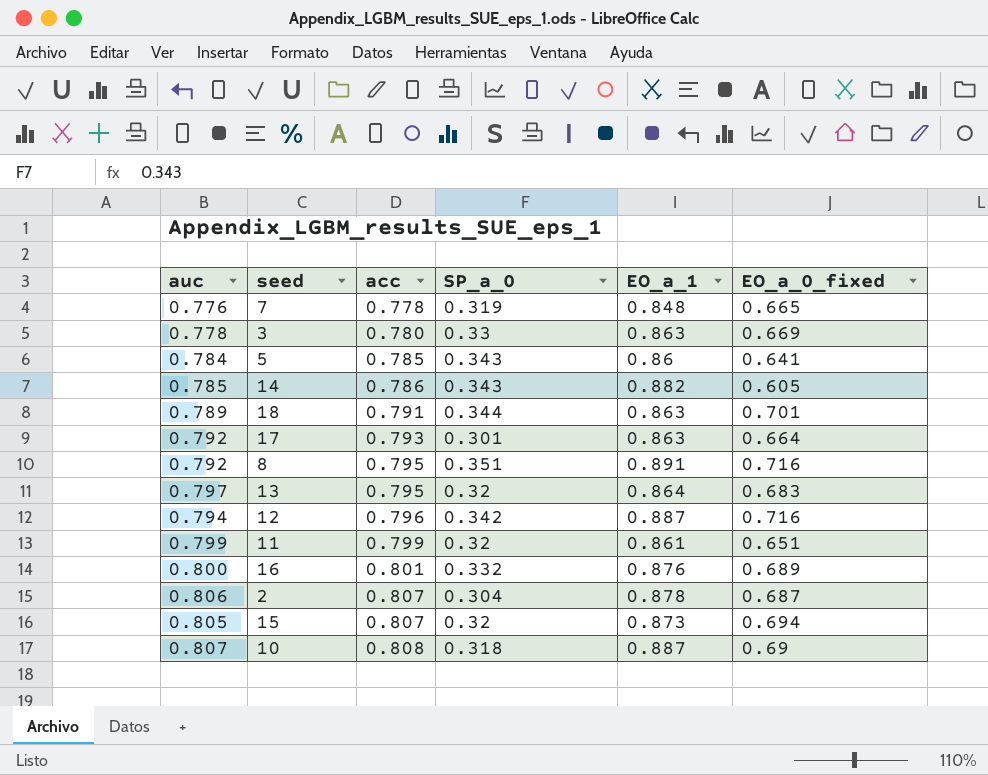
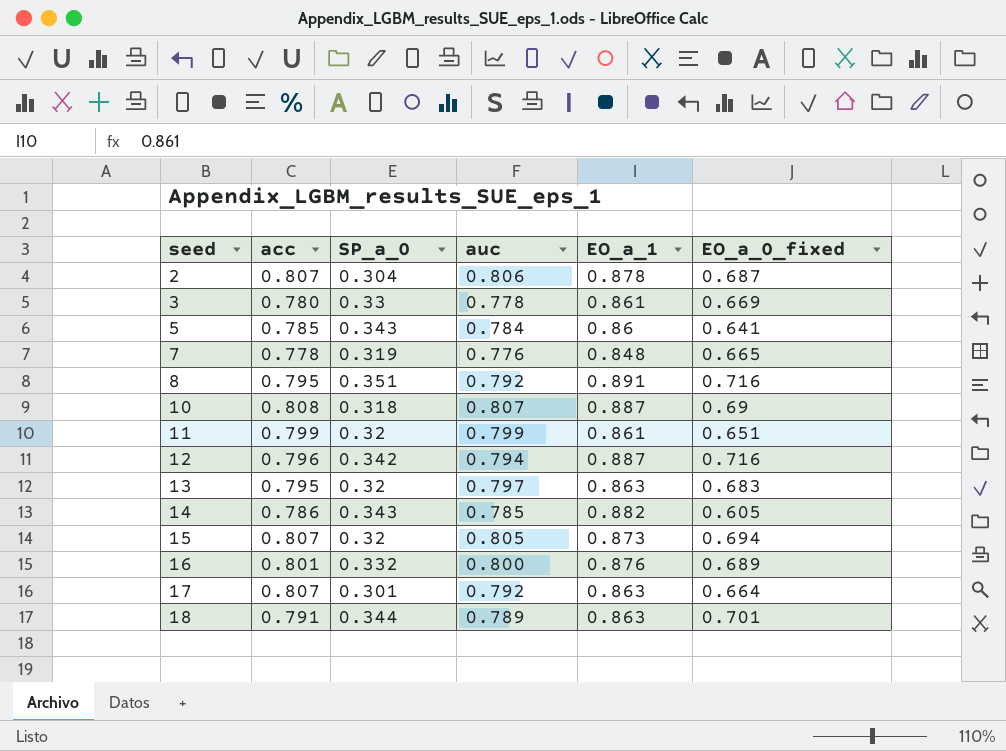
row order: acc ascending -> seed ascending
column auc | position: 1 -> 4
3 | EO_a_1: 0.863 -> 0.861
13 | EO_a_1: 0.864 -> 0.863
17 | acc: 0.793 -> 0.807

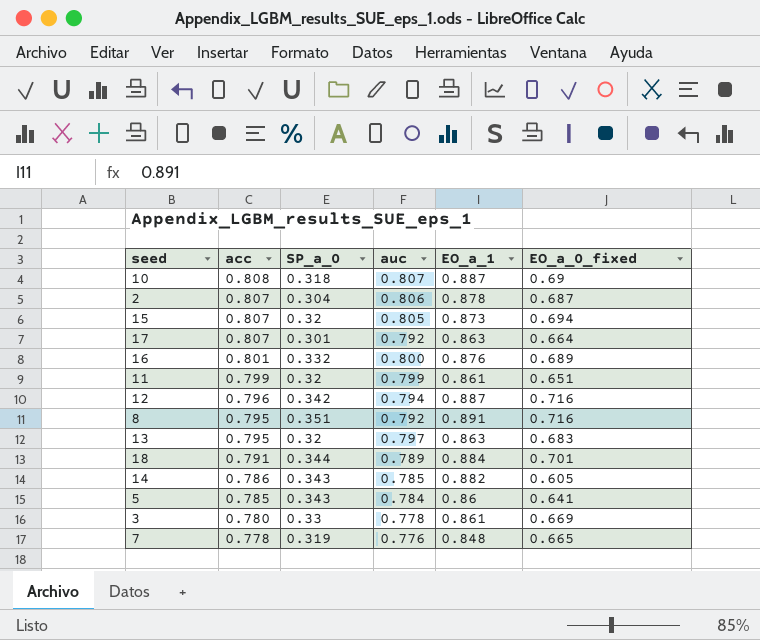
row order: seed ascending -> acc descending
18 | EO_a_1: 0.863 -> 0.884

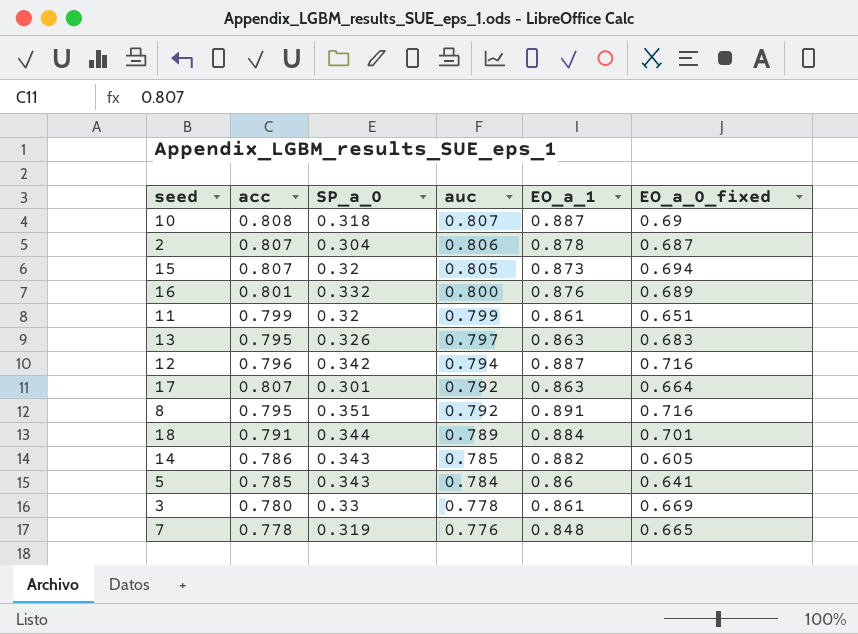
row order: acc descending -> auc descending
13 | SP_a_0: 0.32 -> 0.326

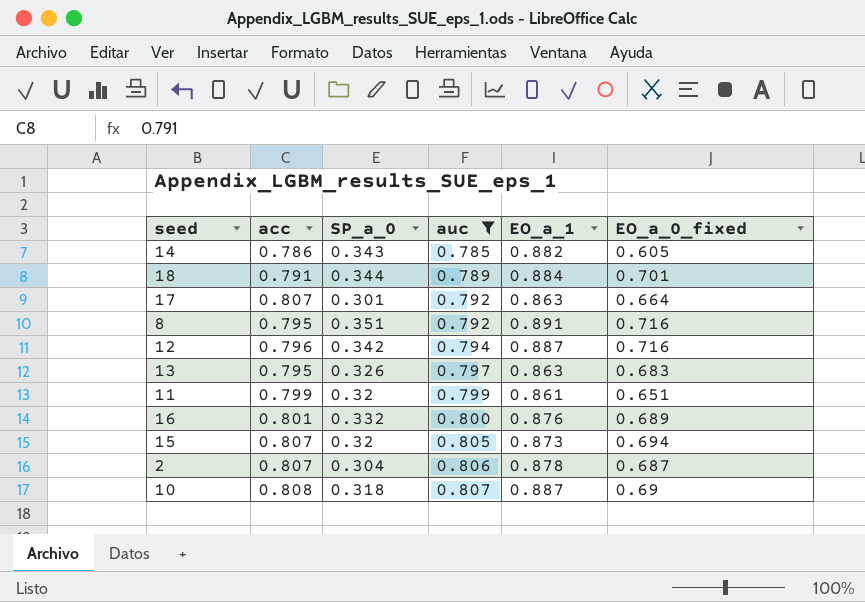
filter: none -> auc >= 0.785
row order: auc descending -> auc ascending

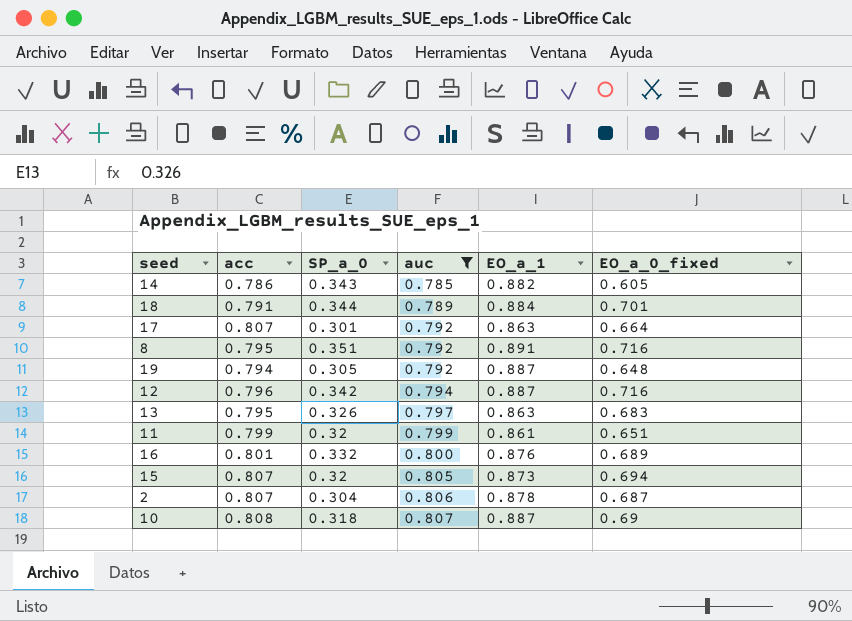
row 19: none -> 0.794 | 0.305 | 0.792 | 0.887 | 0.648

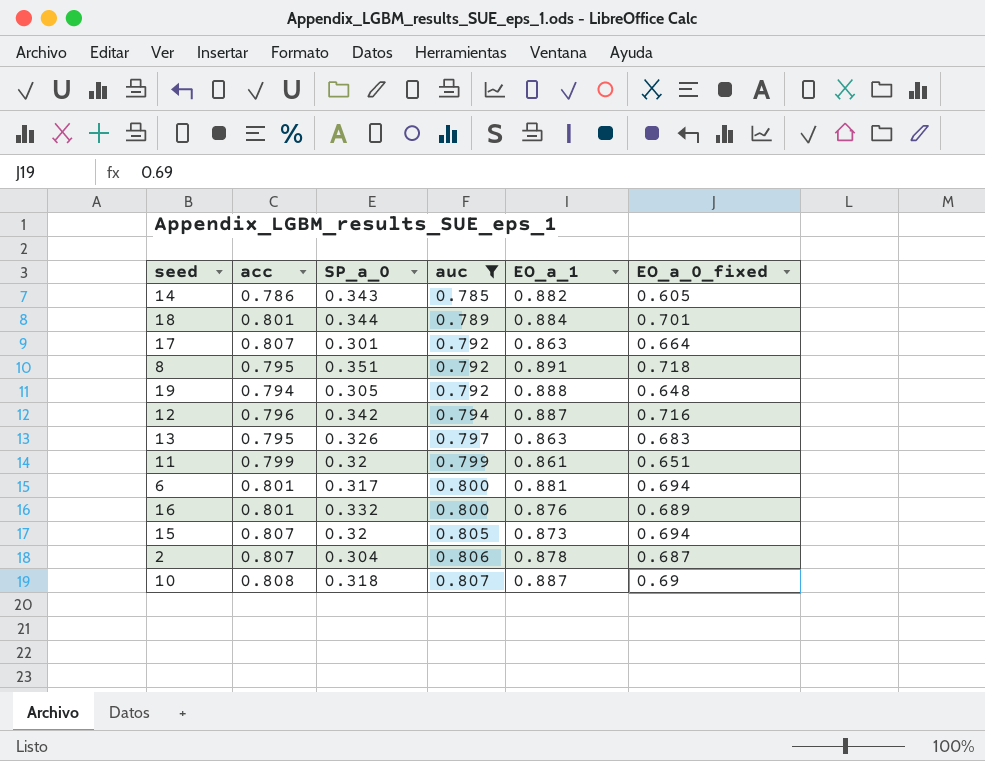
18 | acc: 0.791 -> 0.801
8 | EO_a_0_fixed: 0.716 -> 0.718
19 | EO_a_1: 0.887 -> 0.888
row 6: none -> 0.801 | 0.317 | 0.800 | 0.881 | 0.694

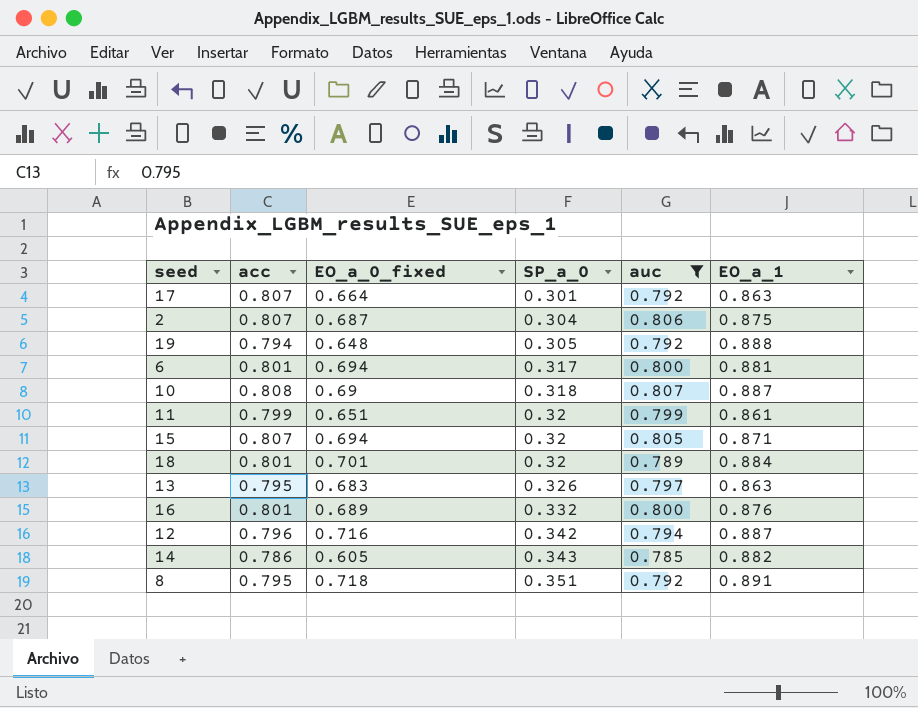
row order: auc ascending -> SP_a_0 ascending
column EO_a_0_fixed | position: 6 -> 3
2 | EO_a_1: 0.878 -> 0.875
15 | EO_a_1: 0.873 -> 0.871
18 | SP_a_0: 0.344 -> 0.32

